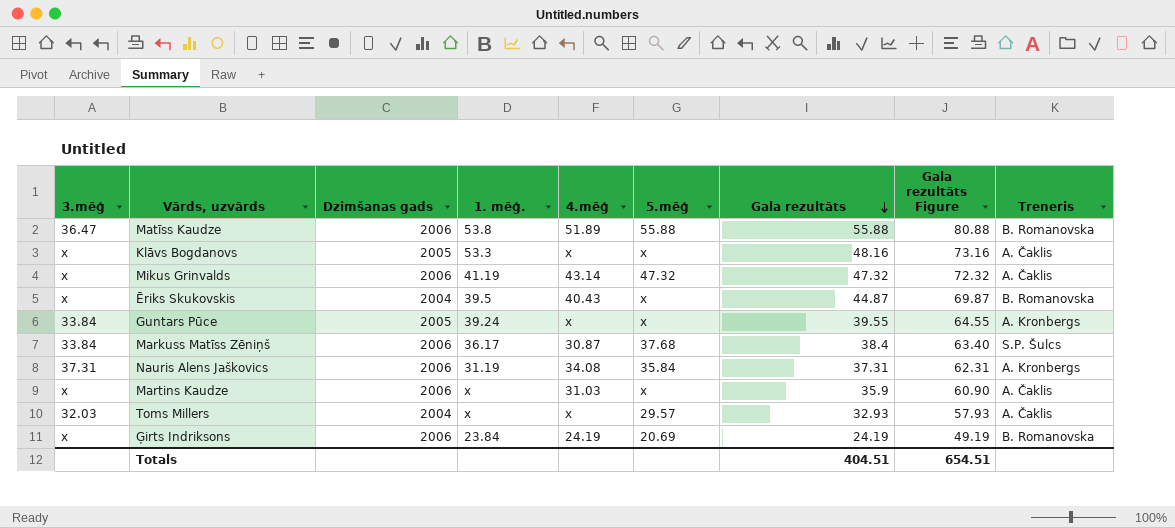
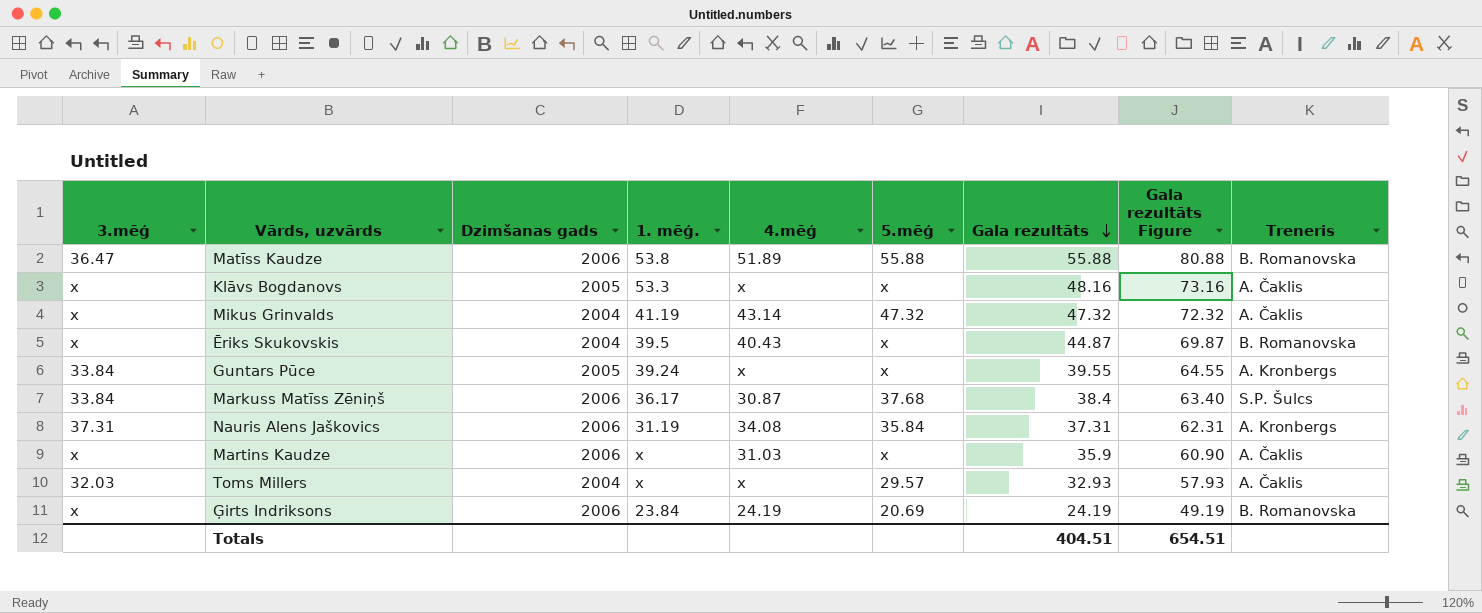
Mikus Grinvalds | Dzimšanas gads: 2006 -> 2004

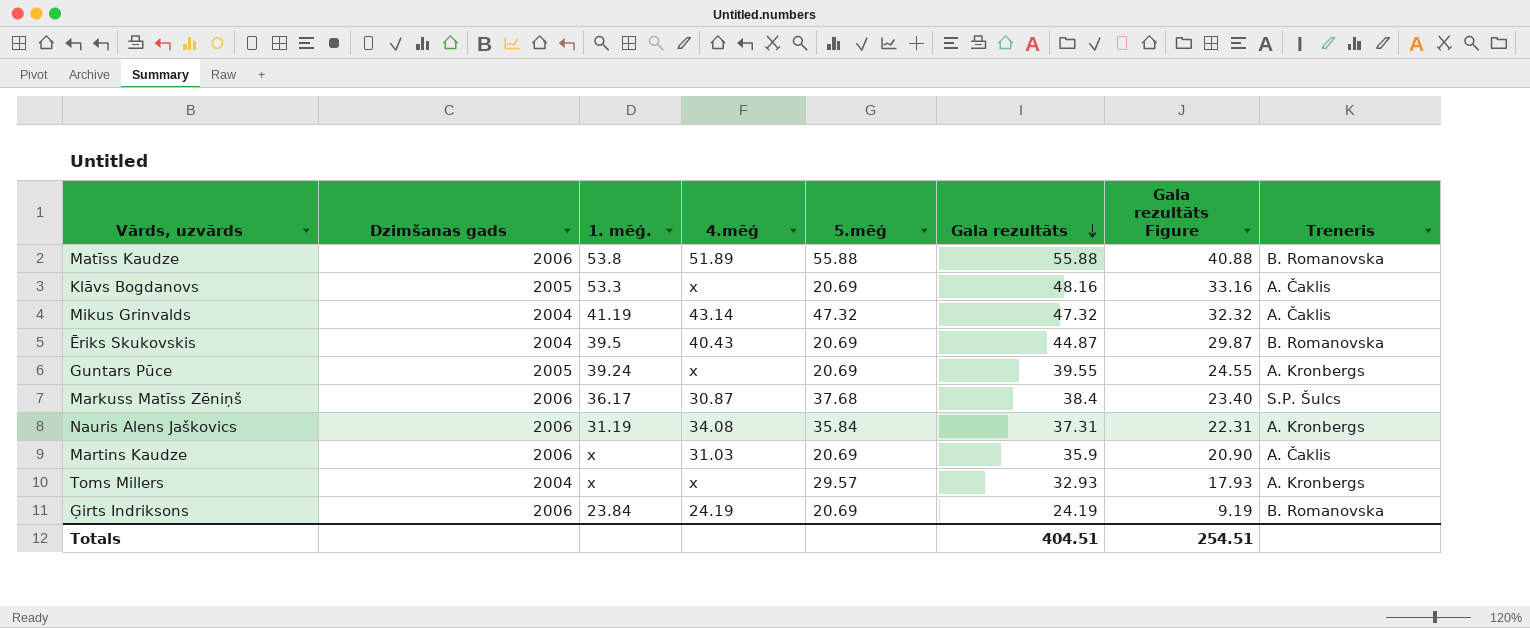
column 3.mēģ | position: 1 -> none
column Gala rezultāts Figure | formula: [Gala rezultāts] + 25 -> [Gala rezultāts] - 15
Klāvs Bogdanovs | 5.mēģ: x -> 20.69
Ēriks Skukovskis | 5.mēģ: x -> 20.69
Guntars Pūce | 5.mēģ: x -> 20.69
Martins Kaudze | 5.mēģ: x -> 20.69
Toms Millers | Treneris: A. Čaklis -> A. Kronbergs
Totals | Gala rezultāts Figure: 654.51 -> 254.51

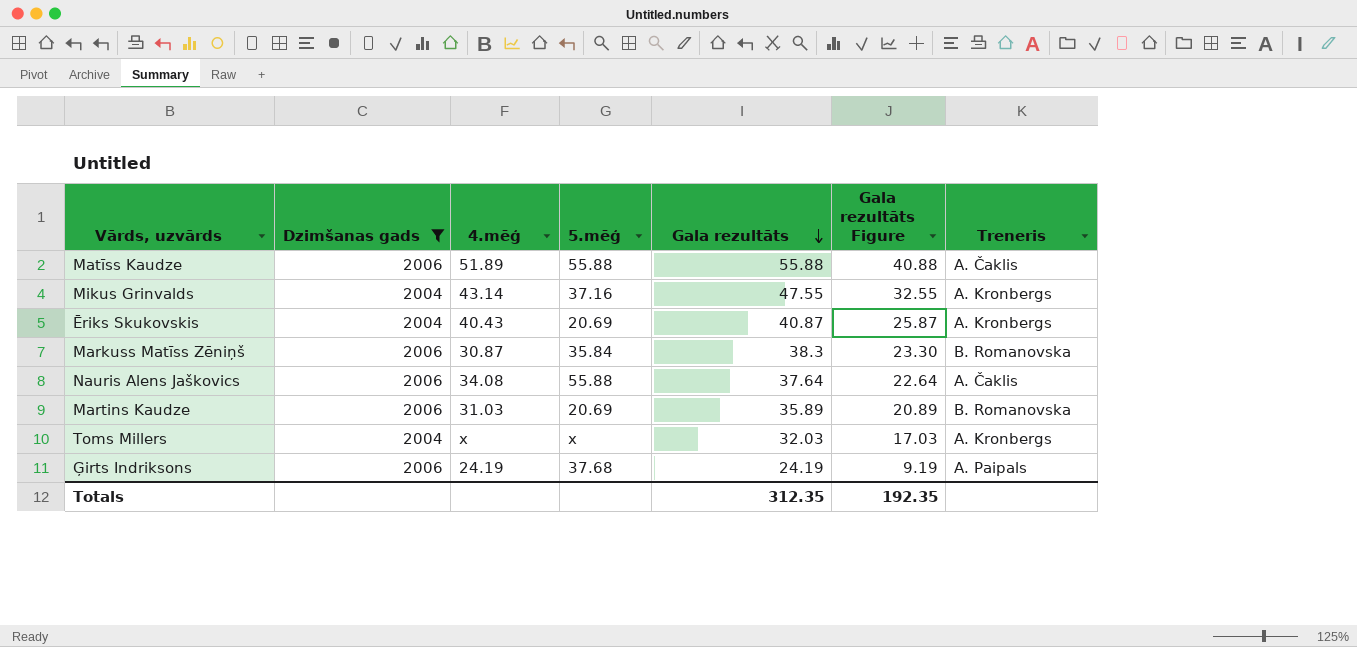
filter: none -> Dzimšanas gads != 2005
column 1. mēģ. | position: 3 -> none
Matīss Kaudze | Treneris: B. Romanovska -> A. Čaklis
Mikus Grinvalds | 5.mēģ: 47.32 -> 37.16
Mikus Grinvalds | Gala rezultāts: 47.32 -> 47.55
Mikus Grinvalds | Gala rezultāts Figure: 32.32 -> 32.55
Mikus Grinvalds | Treneris: A. Čaklis -> A. Kronbergs
Ēriks Skukovskis | Gala rezultāts: 44.87 -> 40.87
Ēriks Skukovskis | Gala rezultāts Figure: 29.87 -> 25.87
Ēriks Skukovskis | Treneris: B. Romanovska -> A. Kronbergs
Markuss Matīss Zēniņš | 5.mēģ: 37.68 -> 35.84
Markuss Matīss Zēniņš | Gala rezultāts: 38.4 -> 38.3
Markuss Matīss Zēniņš | Gala rezultāts Figure: 23.40 -> 23.30
Markuss Matīss Zēniņš | Treneris: S.P. Šulcs -> B. Romanovska
Nauris Alens Jaškovics | 5.mēģ: 35.84 -> 55.88
Nauris Alens Jaškovics | Gala rezultāts: 37.31 -> 37.64
Nauris Alens Jaškovics | Gala rezultāts Figure: 22.31 -> 22.64
Nauris Alens Jaškovics | Treneris: A. Kronbergs -> A. Čaklis
Martins Kaudze | Gala rezultāts: 35.9 -> 35.89
Martins Kaudze | Gala rezultāts Figure: 20.90 -> 20.89
Martins Kaudze | Treneris: A. Čaklis -> B. Romanovska
Toms Millers | 5.mēģ: 29.57 -> x
Toms Millers | Gala rezultāts: 32.93 -> 32.03
Toms Millers | Gala rezultāts Figure: 17.93 -> 17.03
Ģirts Indriksons | 5.mēģ: 20.69 -> 37.68
Ģirts Indriksons | Treneris: B. Romanovska -> A. Paipals
Totals | Gala rezultāts: 404.51 -> 312.35
Totals | Gala rezultāts Figure: 254.51 -> 192.35

